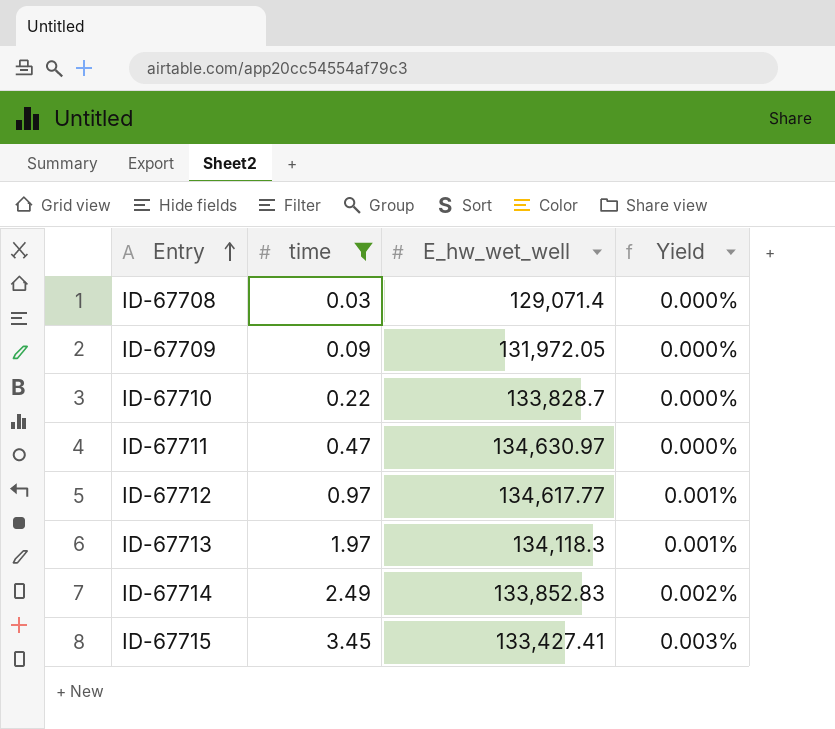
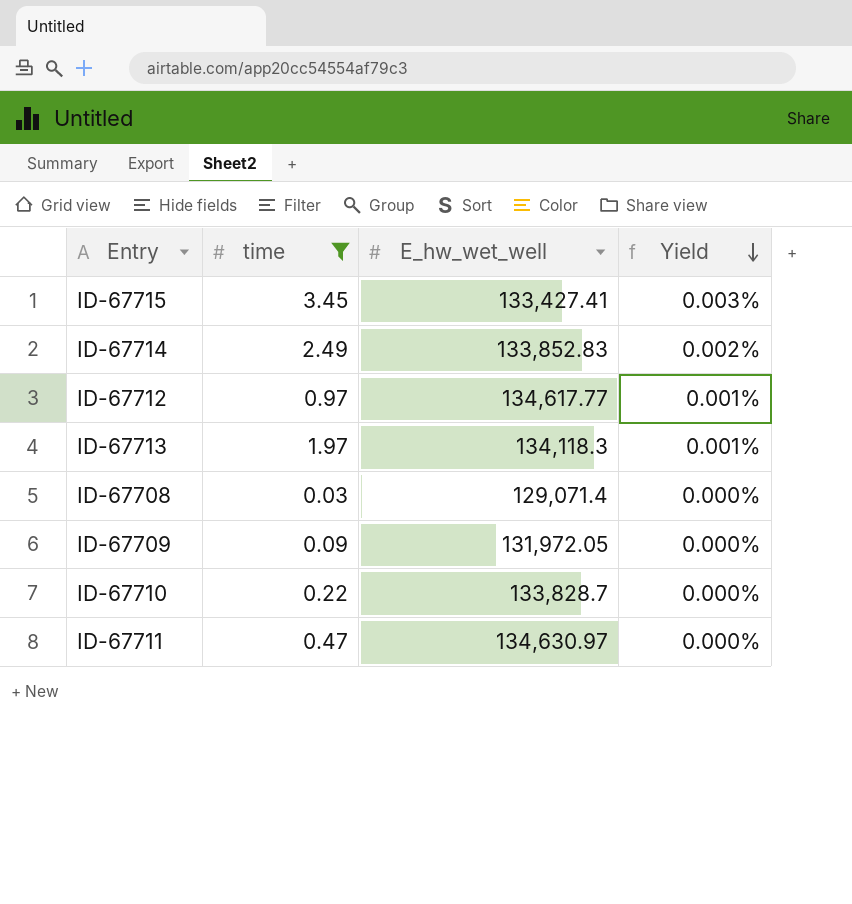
row order: Entry ascending -> Yield descending

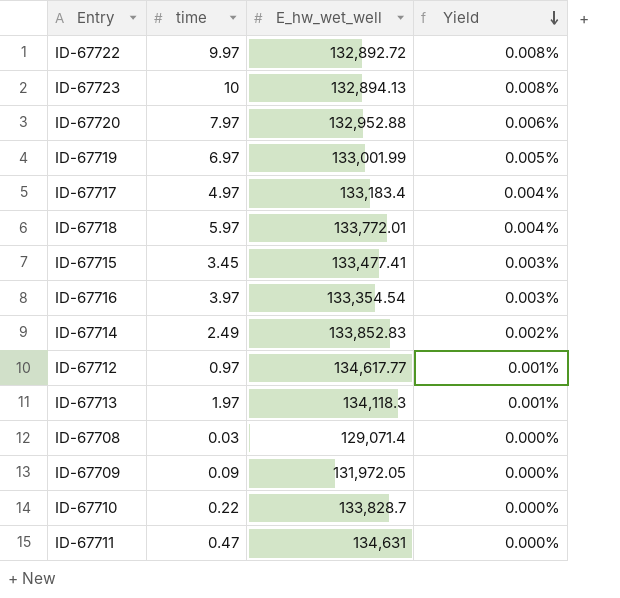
filter: time <= 3.45 -> none
ID-67715 | E_hw_wet_well: 133,427.41 -> 133,477.41
ID-67711 | E_hw_wet_well: 134,630.97 -> 134,631

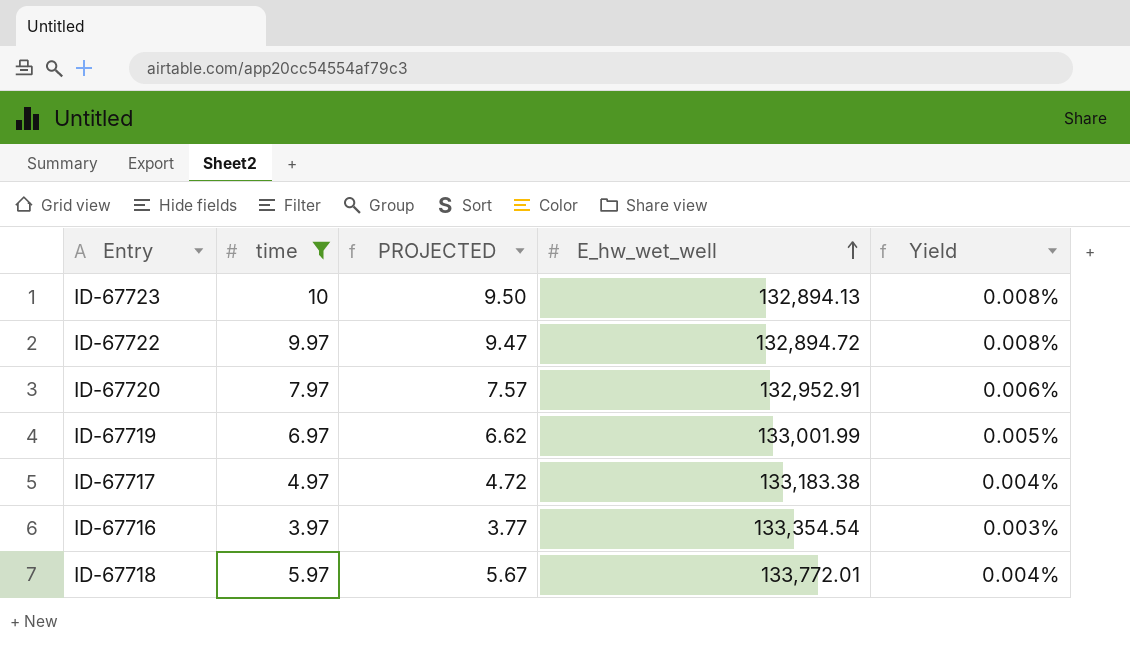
filter: none -> time >= 3.97
row order: Yield descending -> E_hw_wet_well ascending
column PROJECTED | formula: none -> [time] * 0.95
ID-67722 | E_hw_wet_well: 132,892.72 -> 132,894.72
ID-67720 | E_hw_wet_well: 132,952.88 -> 132,952.91
ID-67717 | E_hw_wet_well: 133,183.4 -> 133,183.38

